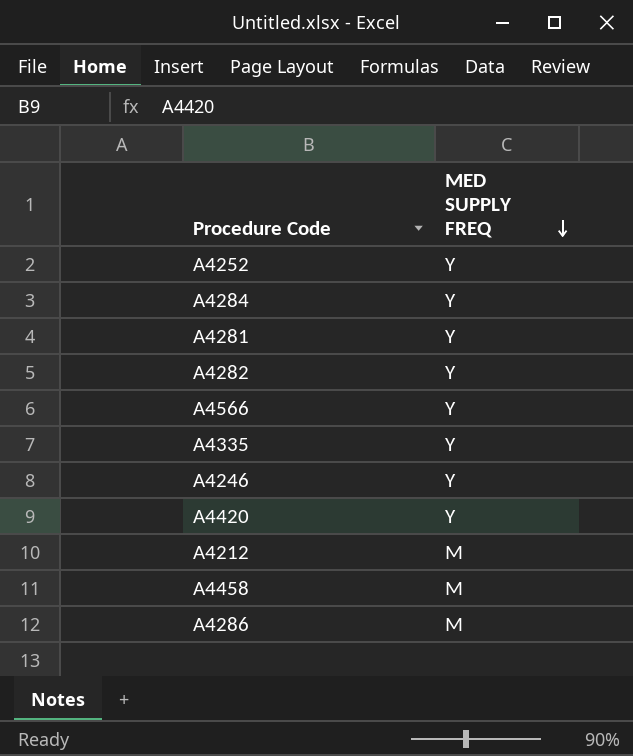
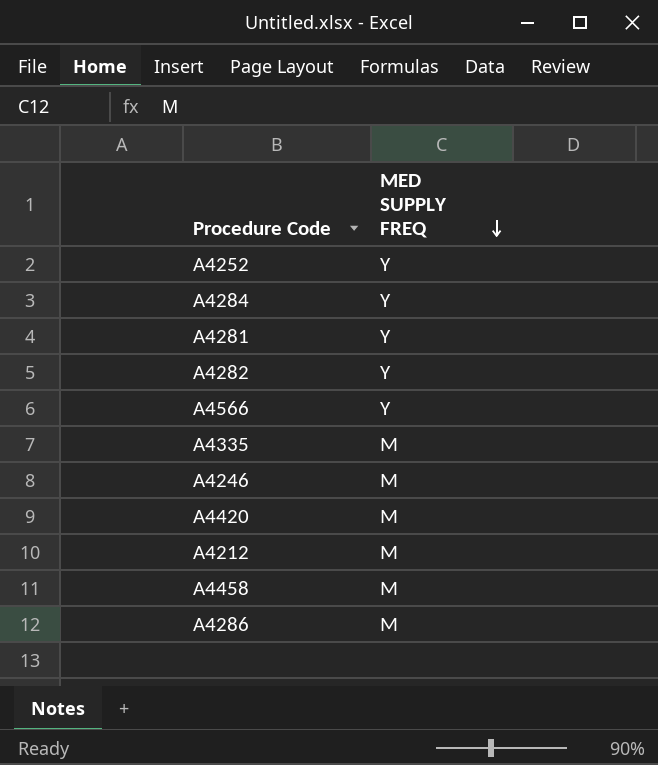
A4335 | MED SUPPLY FREQ: Y -> M
A4246 | MED SUPPLY FREQ: Y -> M
A4420 | MED SUPPLY FREQ: Y -> M

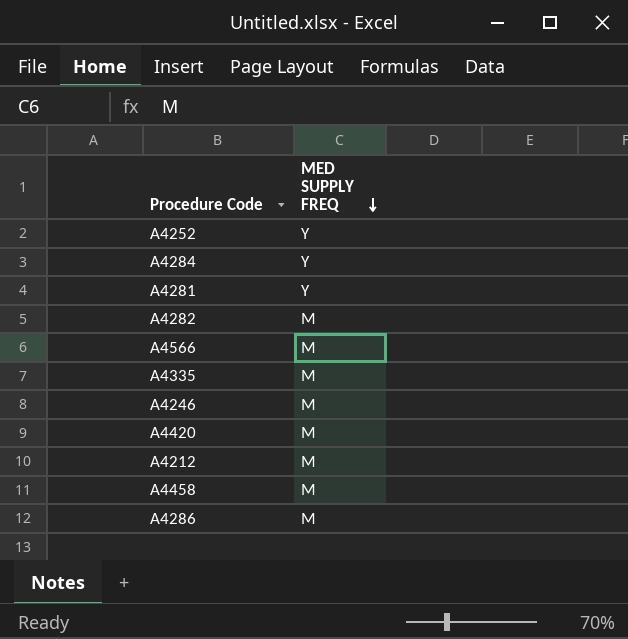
A4282 | MED SUPPLY FREQ: Y -> M
A4566 | MED SUPPLY FREQ: Y -> M

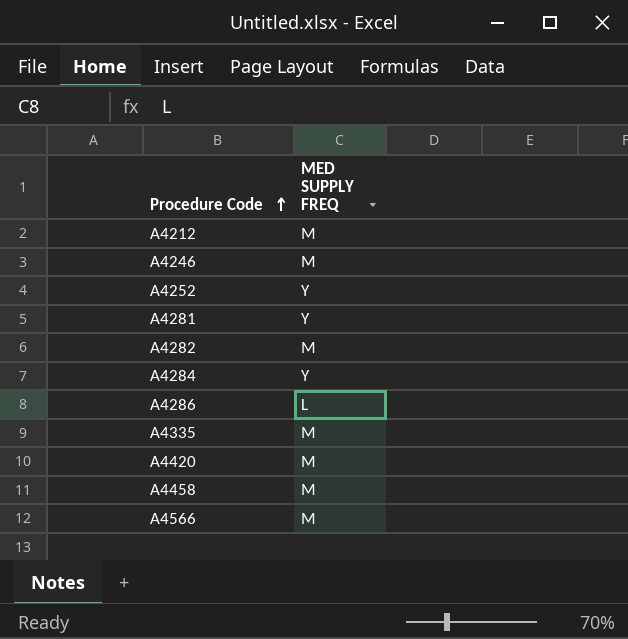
row order: MED SUPPLY FREQ descending -> Procedure Code ascending
A4286 | MED SUPPLY FREQ: M -> L

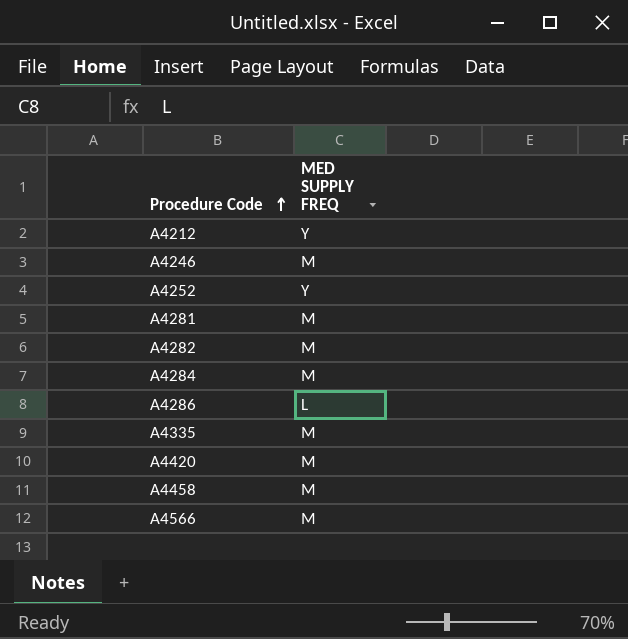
A4212 | MED SUPPLY FREQ: M -> Y
A4281 | MED SUPPLY FREQ: Y -> M
A4284 | MED SUPPLY FREQ: Y -> M

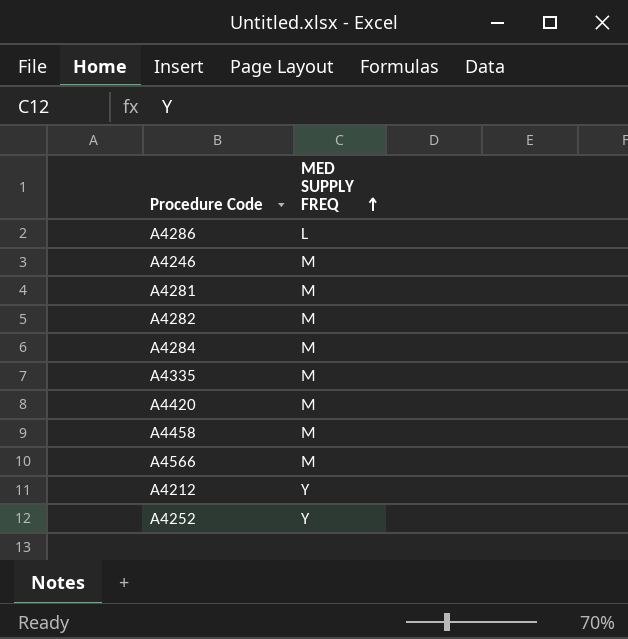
row order: Procedure Code ascending -> MED SUPPLY FREQ ascending

